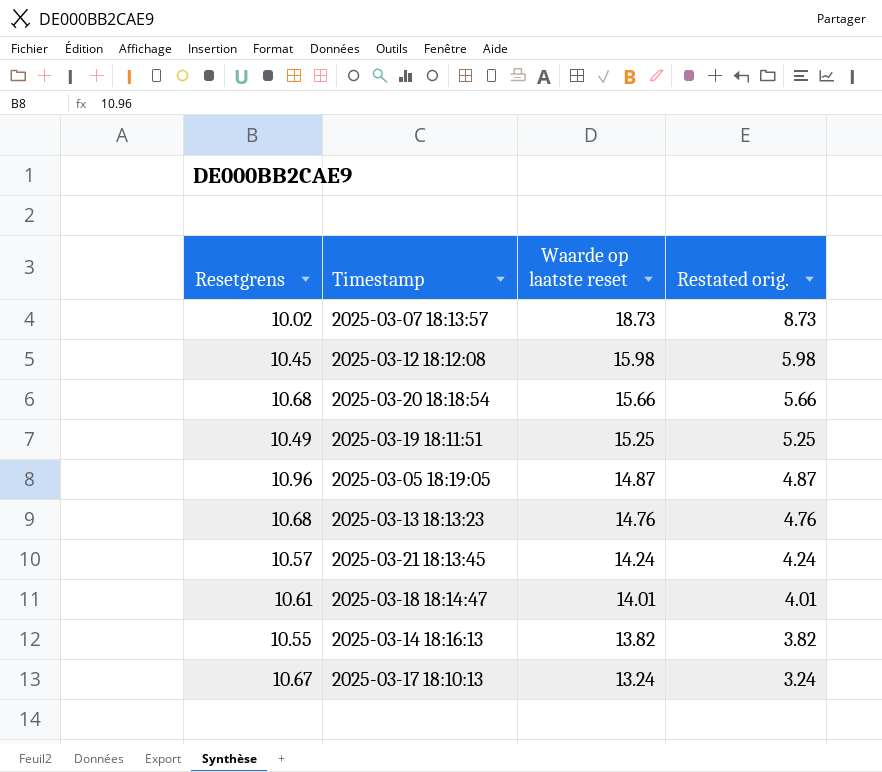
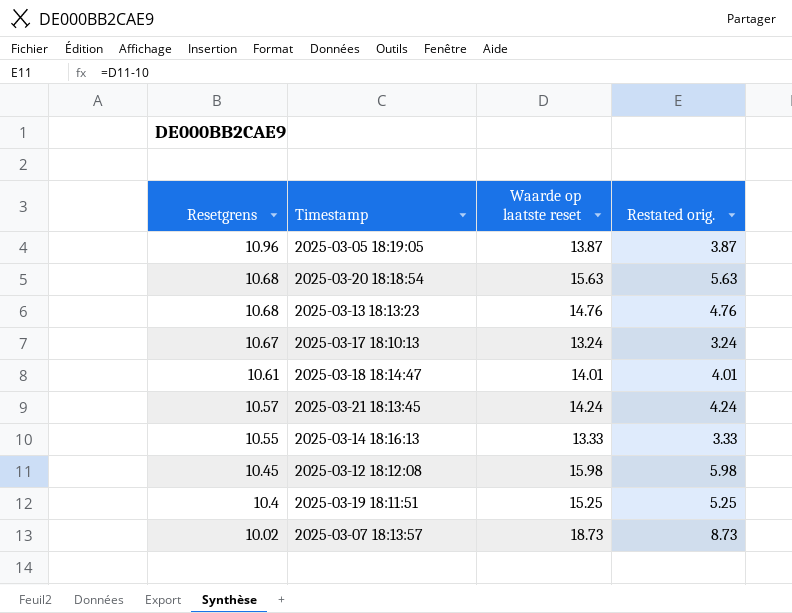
row order: Waarde op laatste reset descending -> Resetgrens descending
2025-03-05 18:19:05 | Waarde op laatste reset: 14.87 -> 13.87
2025-03-05 18:19:05 | Restated orig.: 4.87 -> 3.87
2025-03-20 18:18:54 | Waarde op laatste reset: 15.66 -> 15.63
2025-03-20 18:18:54 | Restated orig.: 5.66 -> 5.63
2025-03-14 18:16:13 | Waarde op laatste reset: 13.82 -> 13.33
2025-03-14 18:16:13 | Restated orig.: 3.82 -> 3.33
2025-03-19 18:11:51 | Resetgrens: 10.49 -> 10.4

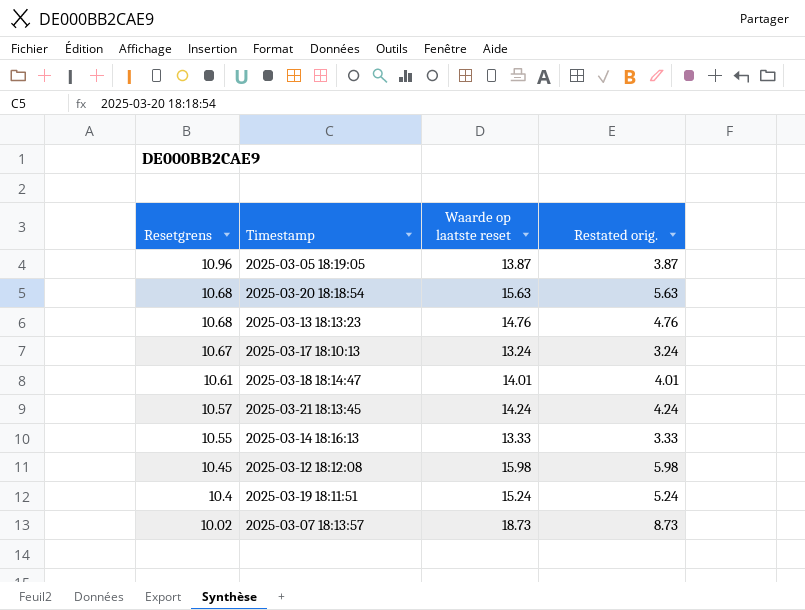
2025-03-19 18:11:51 | Waarde op laatste reset: 15.25 -> 15.24
2025-03-19 18:11:51 | Restated orig.: 5.25 -> 5.24

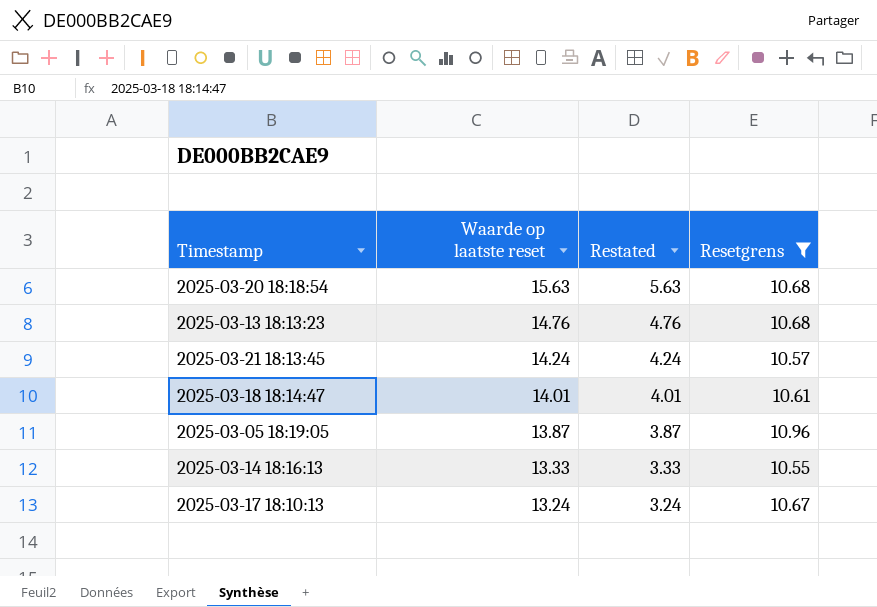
filter: none -> Resetgrens >= 10.55
row order: Resetgrens descending -> Waarde op laatste reset descending
column name: Restated orig. -> Restated
column Resetgrens | position: 1 -> 4

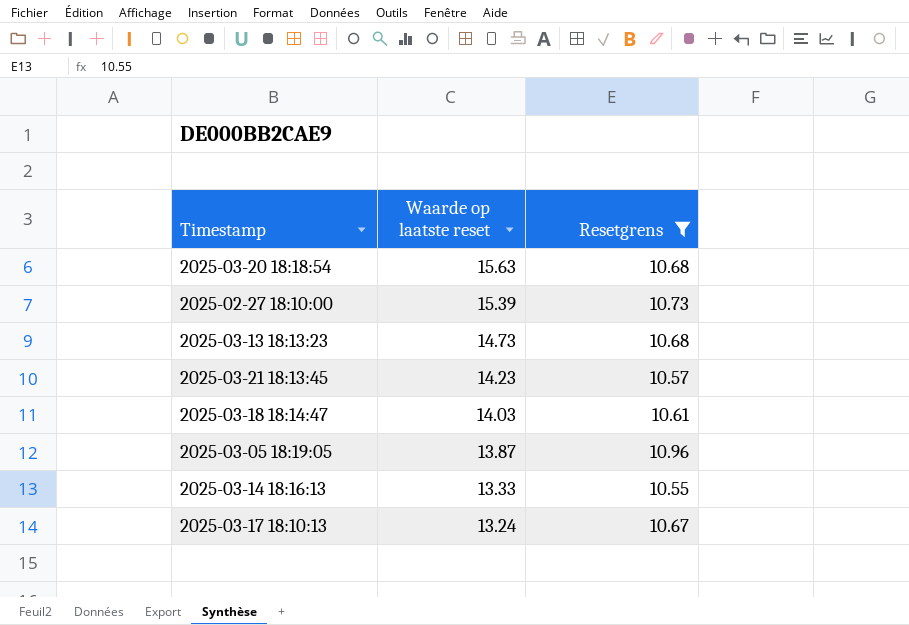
column Restated | formula: [Waarde op laatste reset] - 10 -> none
row 2025-02-27 18:10:00: none -> 15.39 | 10.73
2025-03-13 18:13:23 | Waarde op laatste reset: 14.76 -> 14.73
2025-03-21 18:13:45 | Waarde op laatste reset: 14.24 -> 14.23
2025-03-18 18:14:47 | Waarde op laatste reset: 14.01 -> 14.03

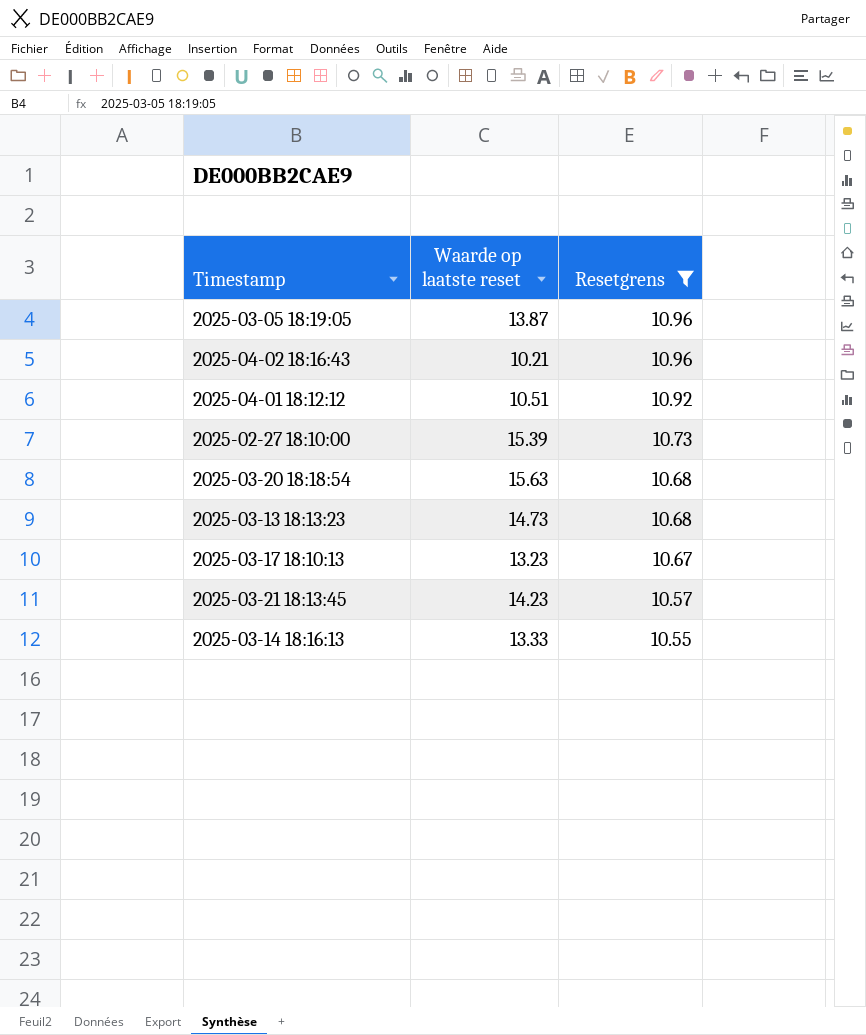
row order: Waarde op laatste reset descending -> Resetgrens descending
row 2025-03-18 18:14:47: 14.03 | 10.61 -> none
row 2025-04-02 18:16:43: none -> 10.21 | 10.96
row 2025-04-01 18:12:12: none -> 10.51 | 10.92
2025-03-17 18:10:13 | Waarde op laatste reset: 13.24 -> 13.23

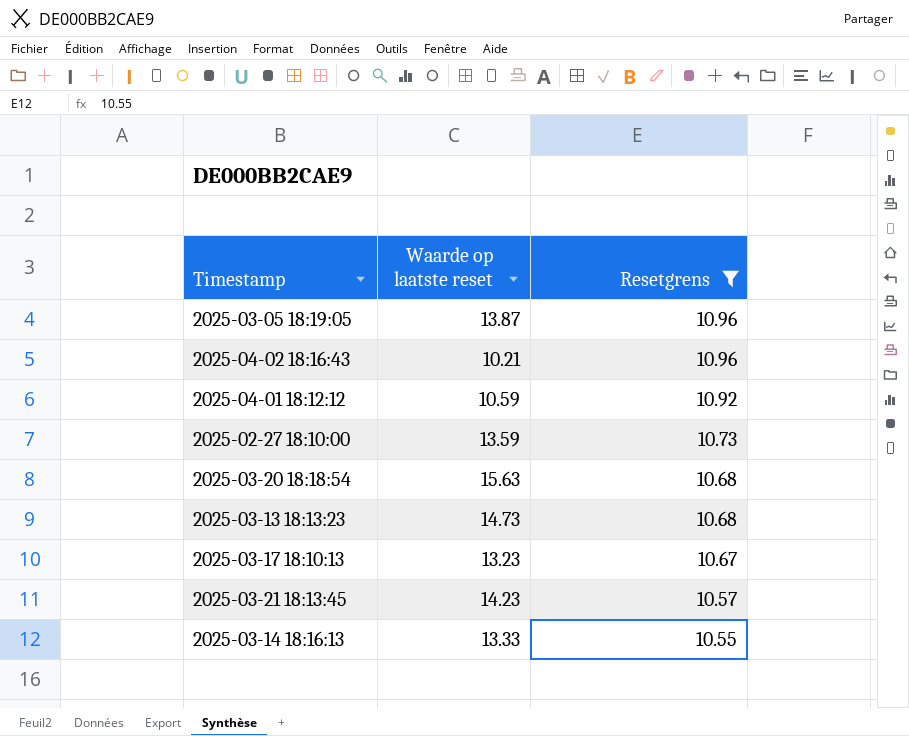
2025-04-01 18:12:12 | Waarde op laatste reset: 10.51 -> 10.59
2025-02-27 18:10:00 | Waarde op laatste reset: 15.39 -> 13.59

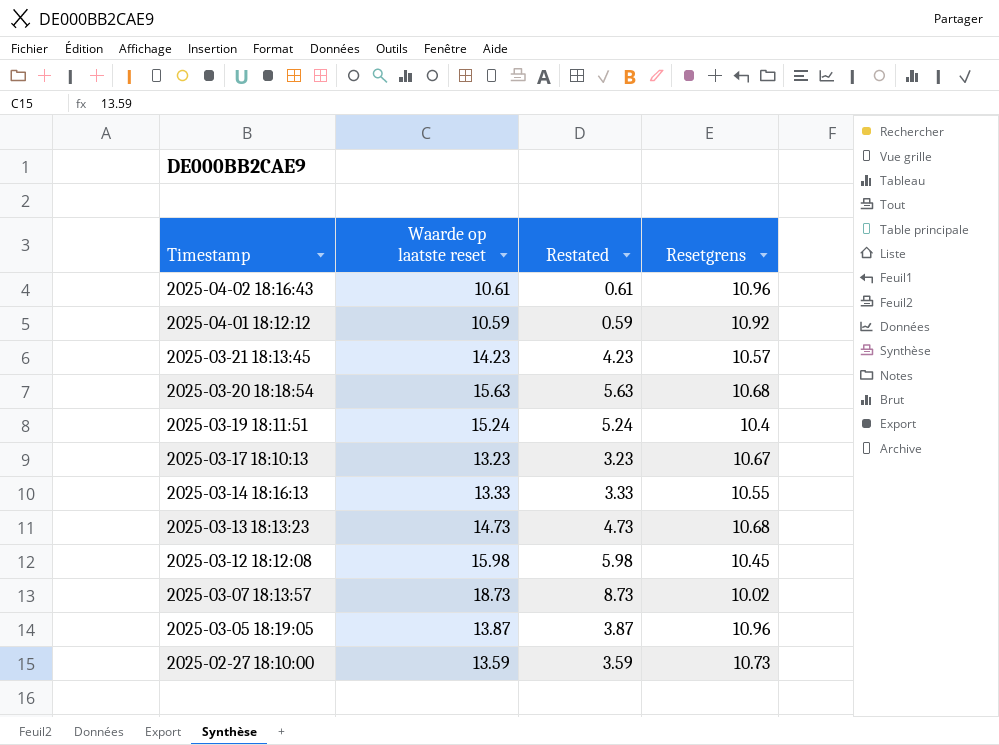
filter: Resetgrens >= 10.55 -> none
row order: Resetgrens descending -> Timestamp descending
column Restated | formula: none -> [Waarde op laatste reset] - 10
2025-04-02 18:16:43 | Waarde op laatste reset: 10.21 -> 10.61

